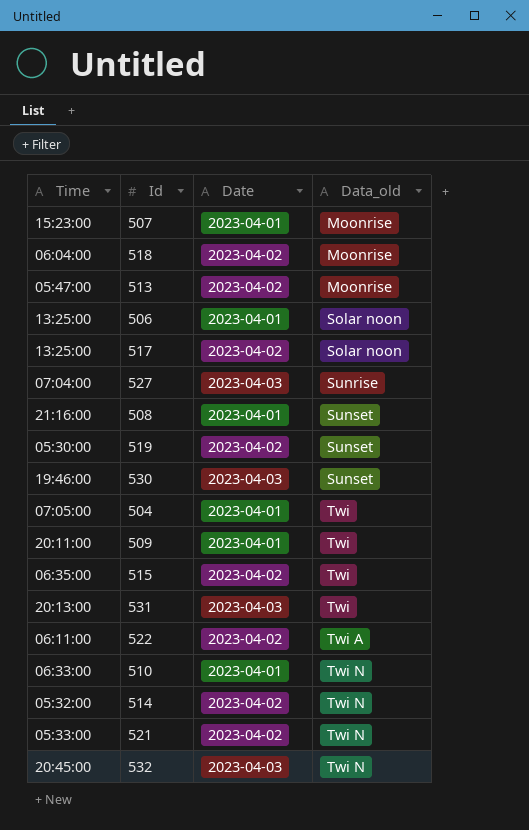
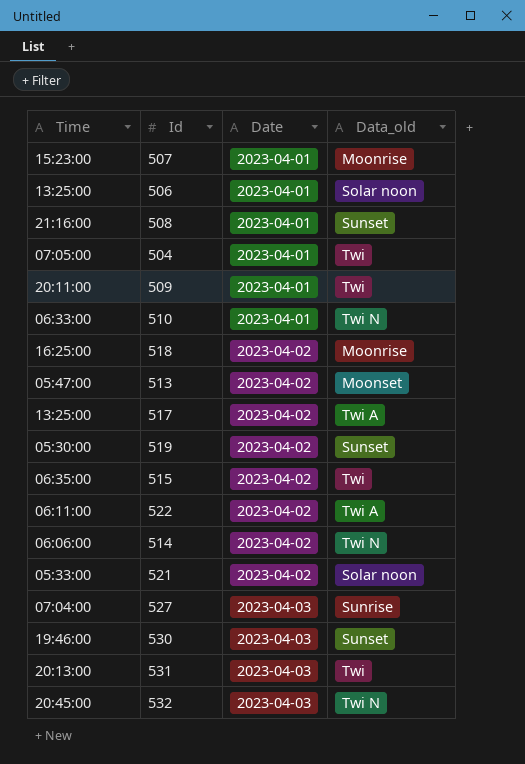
row order: Data_old ascending -> Date ascending
518 | Time: 06:04:00 -> 16:25:00
513 | Data_old: Moonrise -> Moonset
517 | Data_old: Solar noon -> Twi A
514 | Time: 05:32:00 -> 06:06:00
521 | Data_old: Twi N -> Solar noon

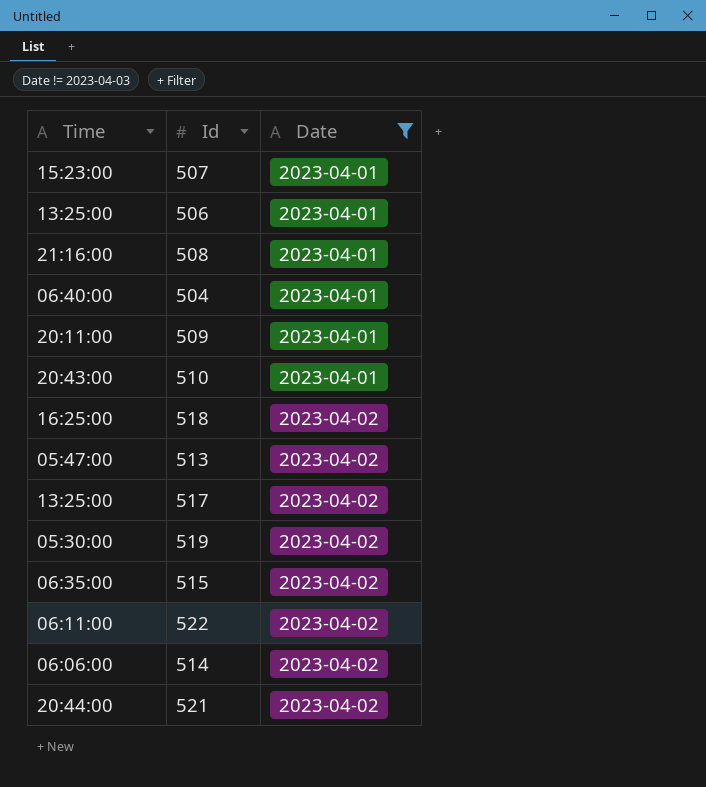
filter: none -> Date != 2023-04-03
column Data_old | position: 4 -> none
504 | Time: 07:05:00 -> 06:40:00
510 | Time: 06:33:00 -> 20:43:00
521 | Time: 05:33:00 -> 20:44:00

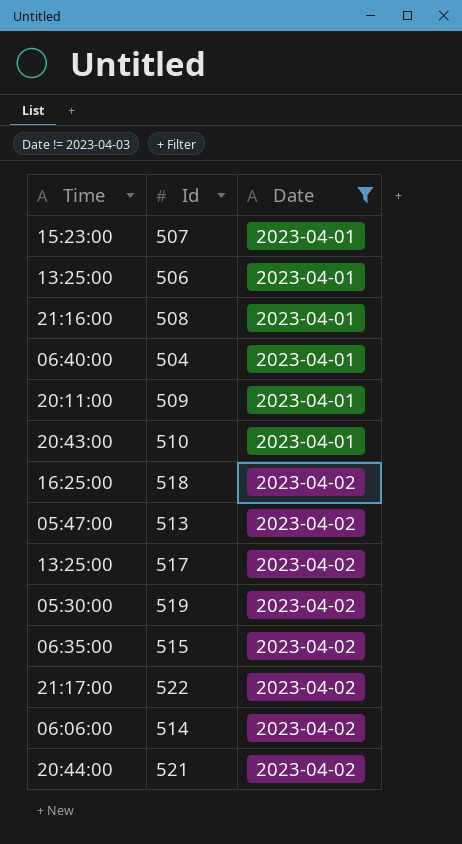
522 | Time: 06:11:00 -> 21:17:00

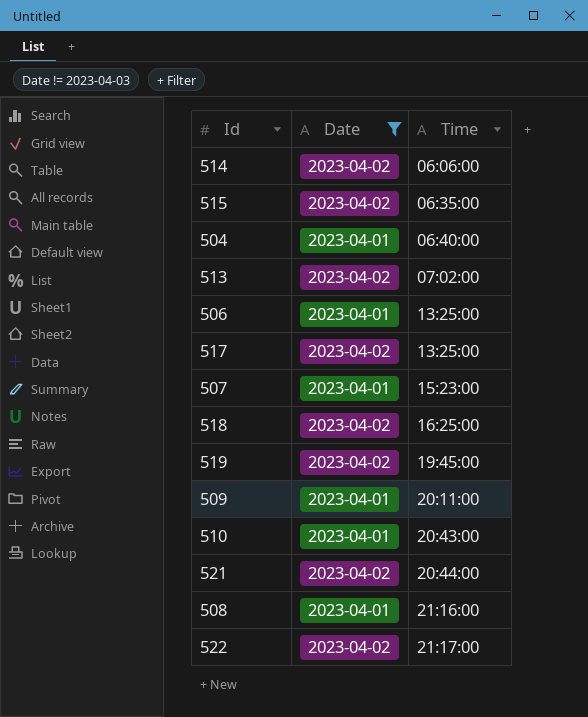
row order: Date ascending -> Time ascending
column Time | position: 1 -> 3
513 | Time: 05:47:00 -> 07:02:00
519 | Time: 05:30:00 -> 19:45:00

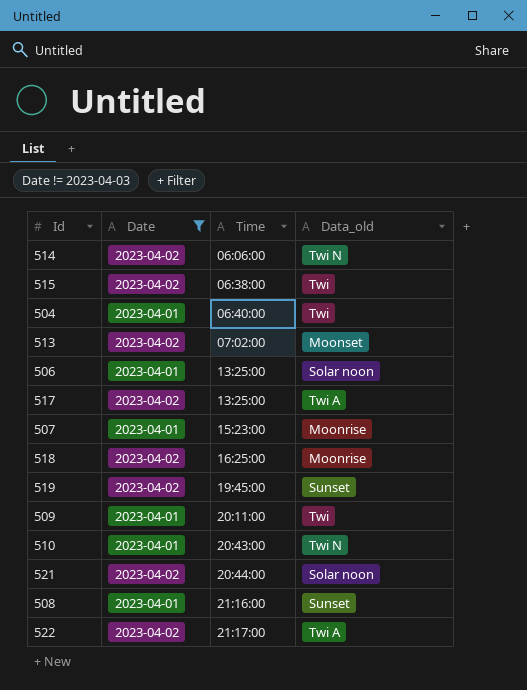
column Data_old | position: none -> 4
515 | Time: 06:35:00 -> 06:38:00

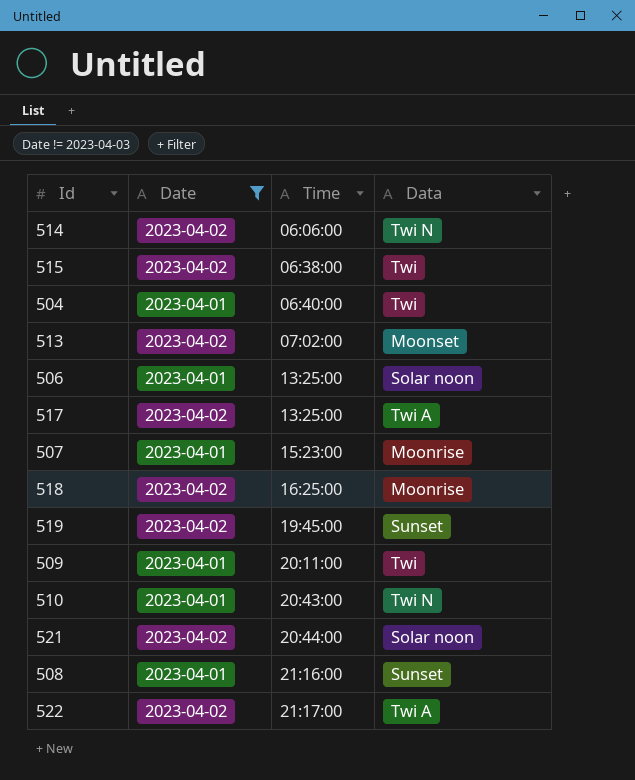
column name: Data_old -> Data

